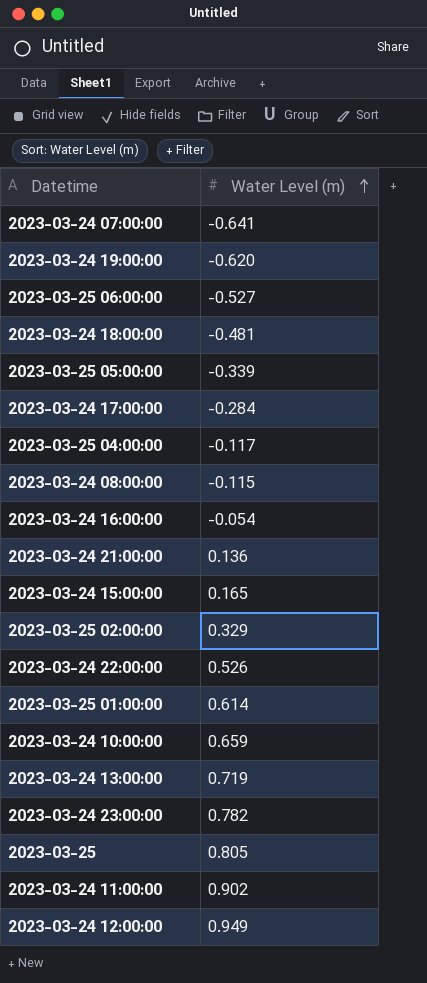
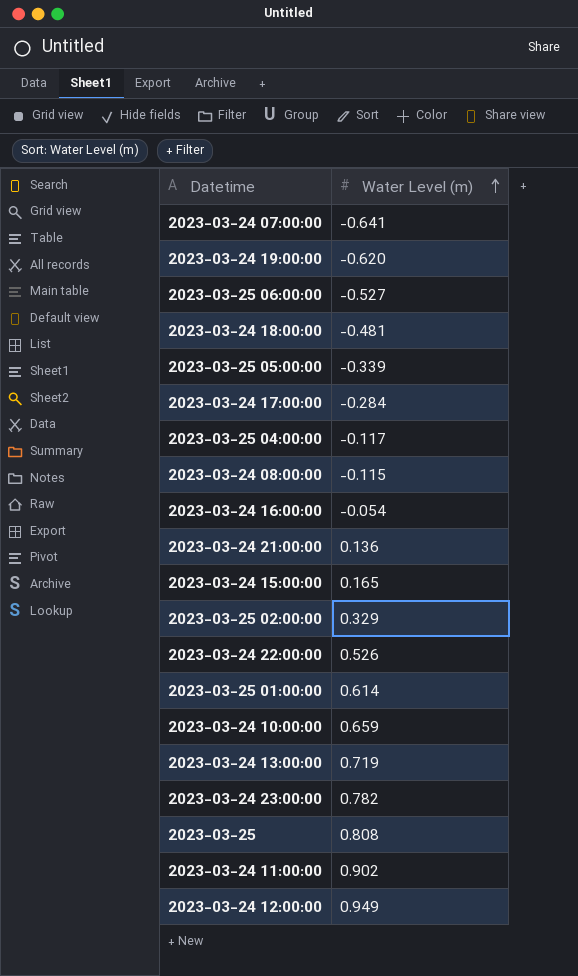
2023-03-25 | Water Level (m): 0.805 -> 0.808

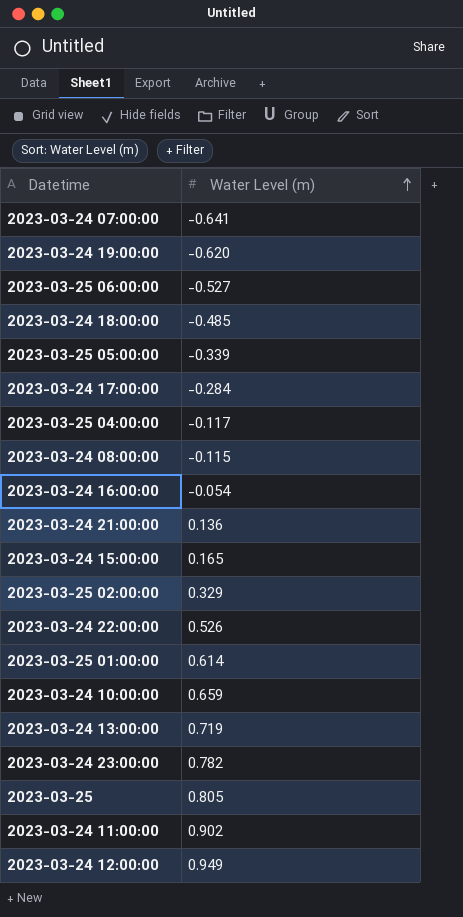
2023-03-24 18:00:00 | Water Level (m): -0.481 -> -0.485
2023-03-25 | Water Level (m): 0.808 -> 0.805

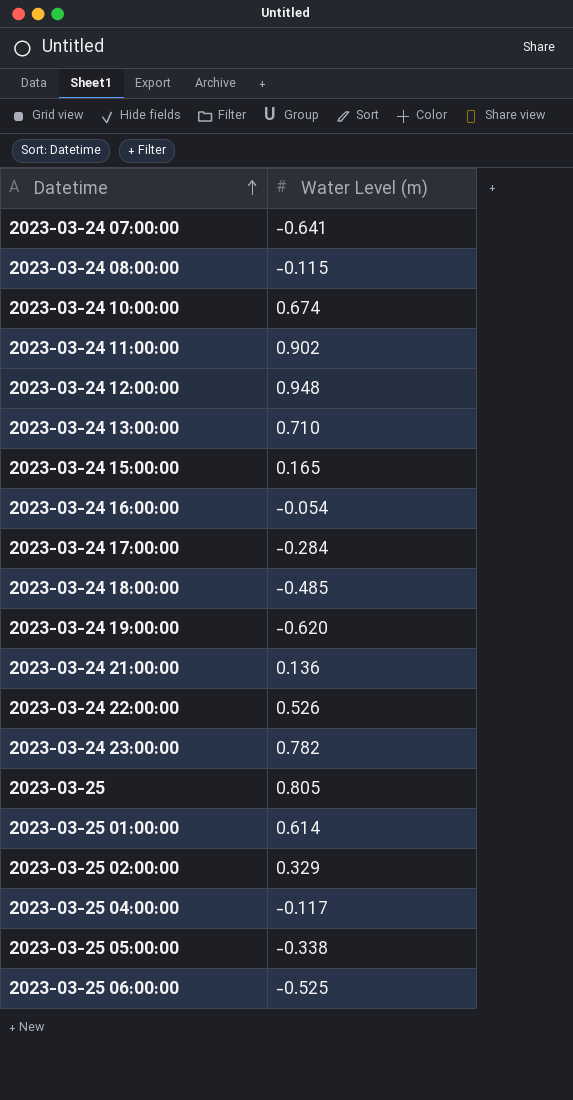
row order: Water Level (m) ascending -> Datetime ascending
2023-03-24 10:00:00 | Water Level (m): 0.659 -> 0.674
2023-03-24 12:00:00 | Water Level (m): 0.949 -> 0.948
2023-03-24 13:00:00 | Water Level (m): 0.719 -> 0.710
2023-03-25 05:00:00 | Water Level (m): -0.339 -> -0.338
2023-03-25 06:00:00 | Water Level (m): -0.527 -> -0.525

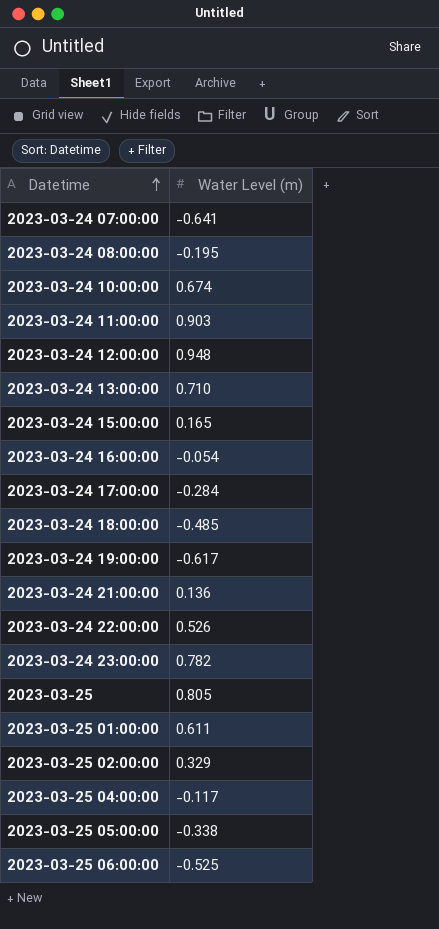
2023-03-24 08:00:00 | Water Level (m): -0.115 -> -0.195
2023-03-24 11:00:00 | Water Level (m): 0.902 -> 0.903
2023-03-24 19:00:00 | Water Level (m): -0.620 -> -0.617
2023-03-25 01:00:00 | Water Level (m): 0.614 -> 0.611

